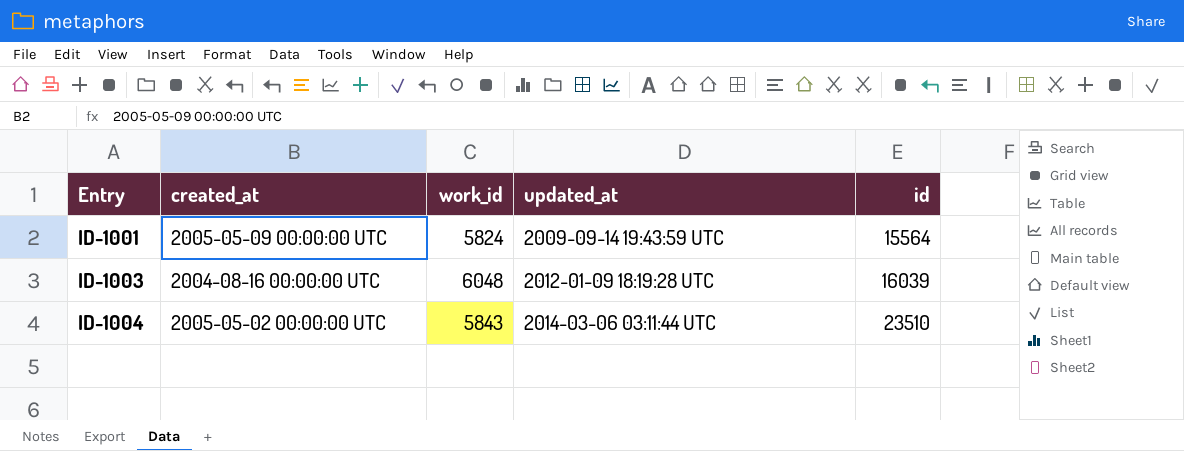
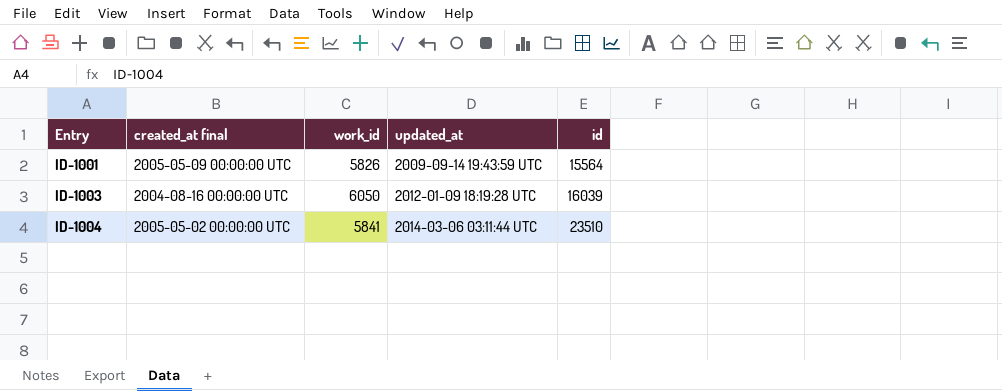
column name: created_at -> created_at final
ID-1001 | work_id: 5824 -> 5826
ID-1003 | work_id: 6048 -> 6050
ID-1004 | work_id: 5843 -> 5841

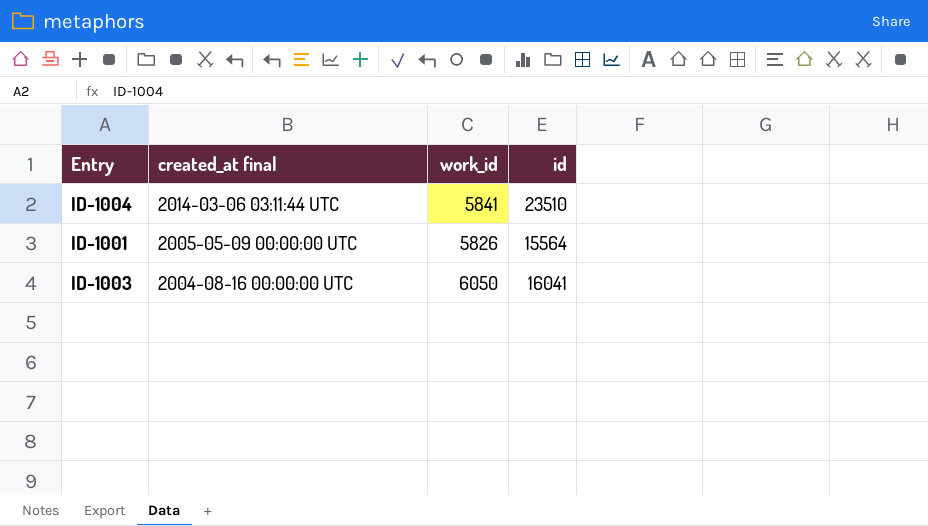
row order: Entry ascending -> created_at final descending
column updated_at | position: 4 -> none
ID-1004 | created_at final: 2005-05-02 00:00:00 UTC -> 2014-03-06 03:11:44 UTC
ID-1003 | id: 16039 -> 16041

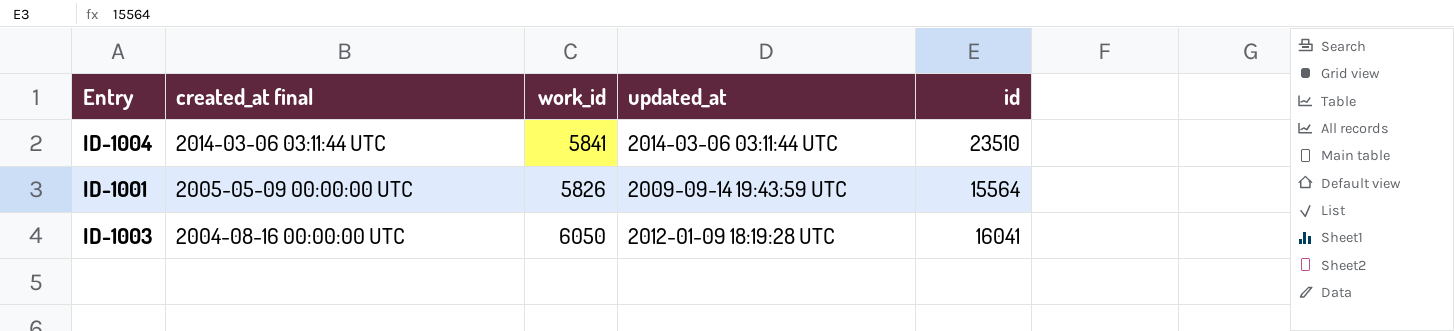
column updated_at | position: none -> 4

